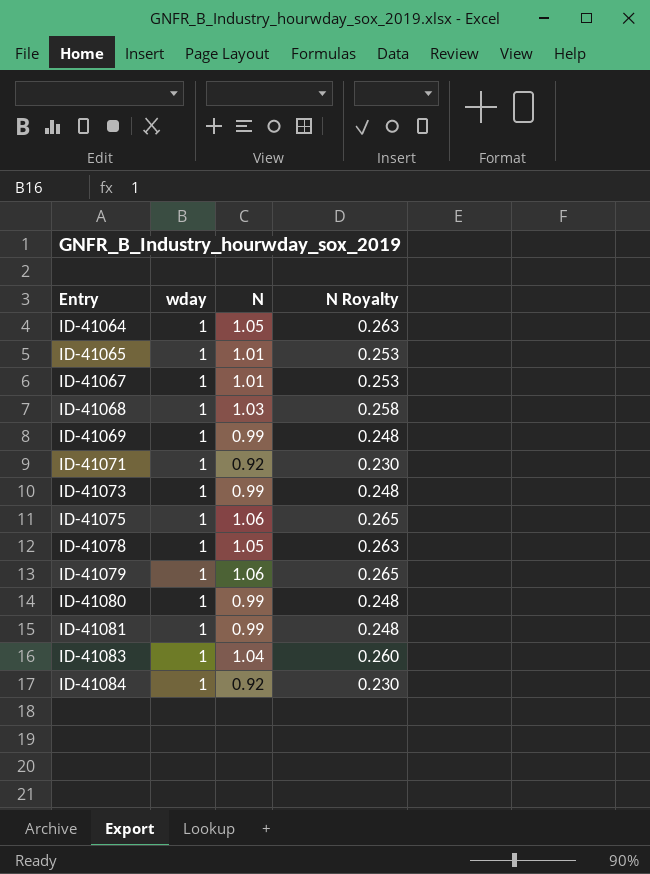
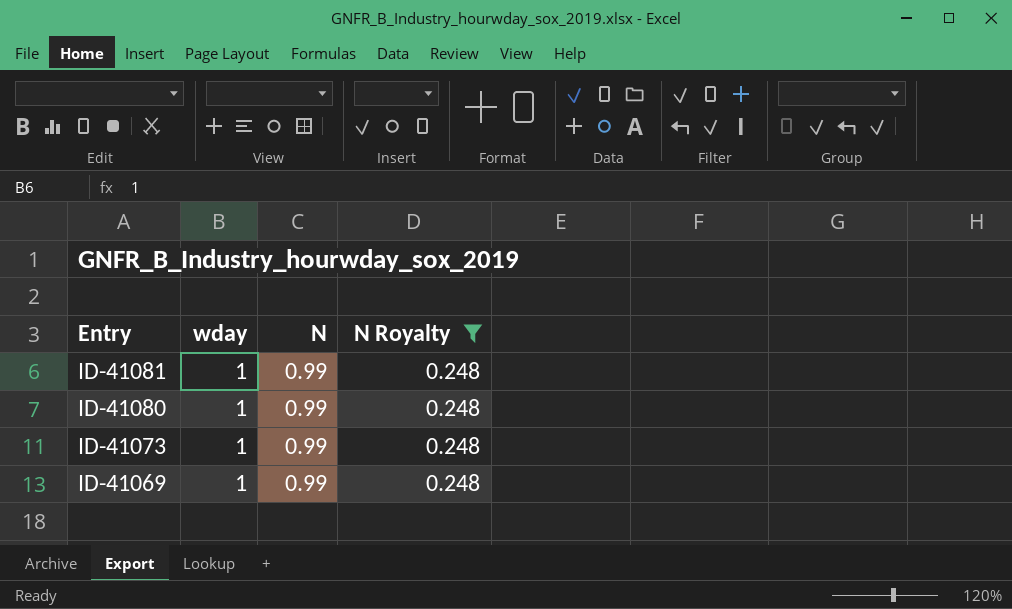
filter: none -> N Royalty = 0.248
row order: Entry ascending -> Entry descending

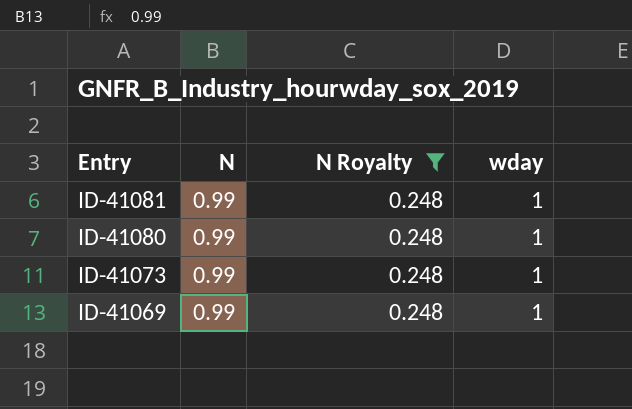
column wday | position: 2 -> 4

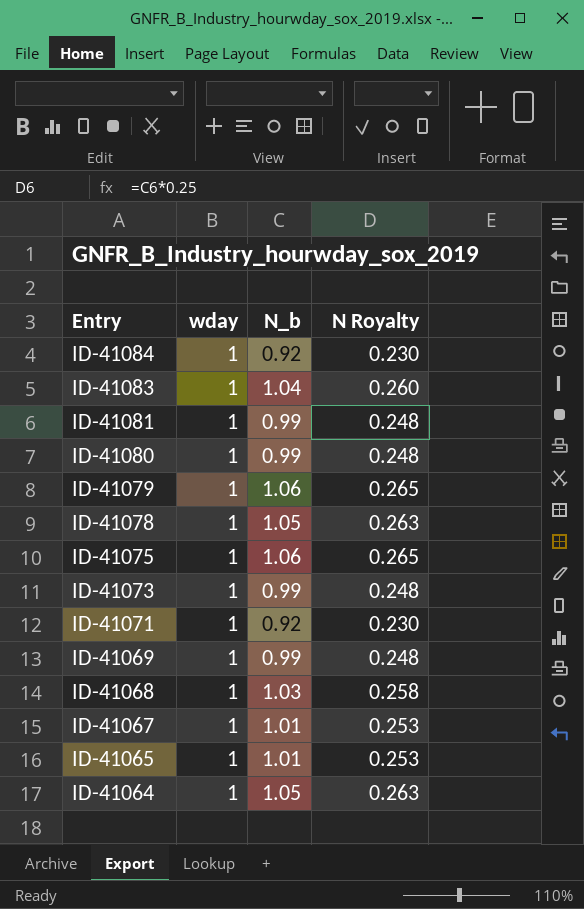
filter: N Royalty = 0.248 -> none
column wday | position: 4 -> 2
column name: N -> N_b

